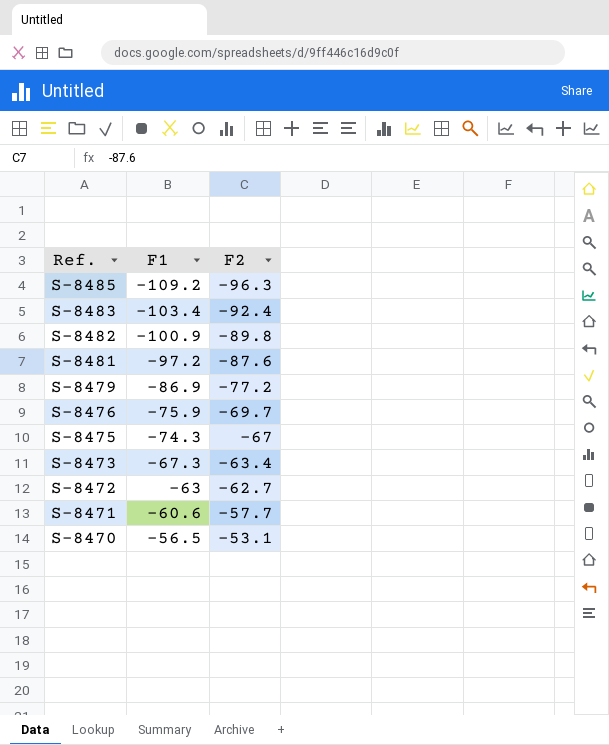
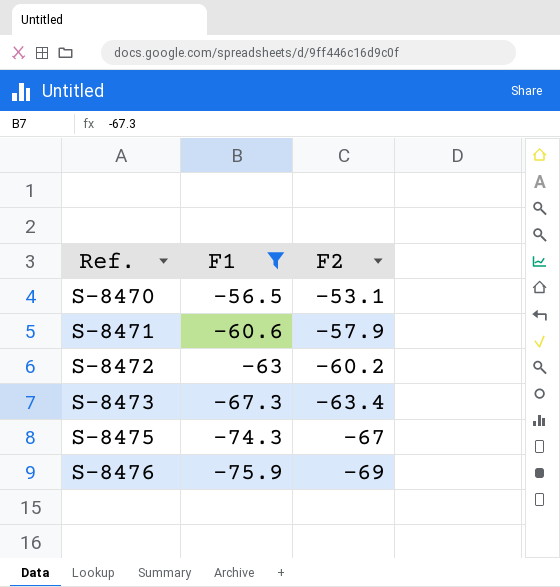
filter: none -> F1 >= -75.9
row order: Ref. descending -> Ref. ascending
S-8471 | F2: -57.7 -> -57.9
S-8472 | F2: -62.7 -> -60.2
S-8476 | F2: -69.7 -> -69

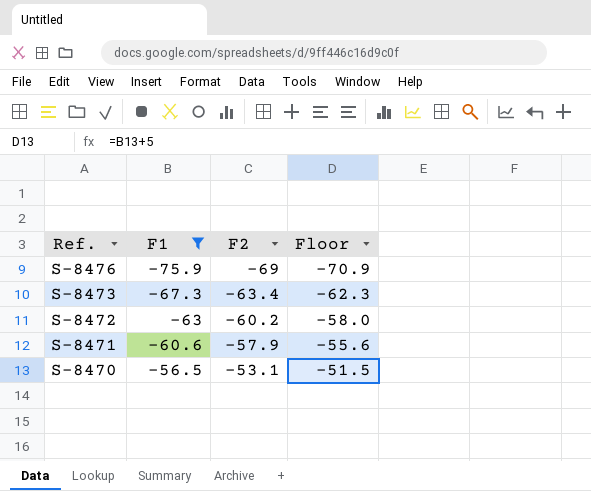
row order: Ref. ascending -> Ref. descending
column Floor | formula: none -> [F1] + 5
row S-8475: -74.3 | -67 -> none

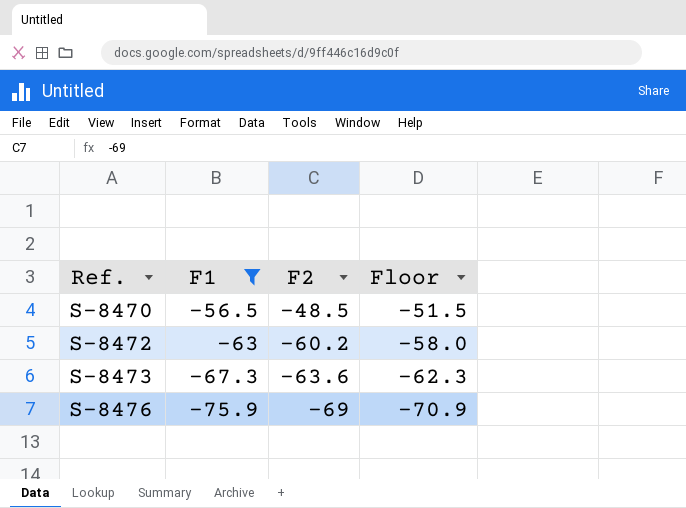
row order: Ref. descending -> Ref. ascending
row S-8471: -60.6 | -57.9 | -55.6 -> none
S-8470 | F2: -53.1 -> -48.5
S-8473 | F2: -63.4 -> -63.6

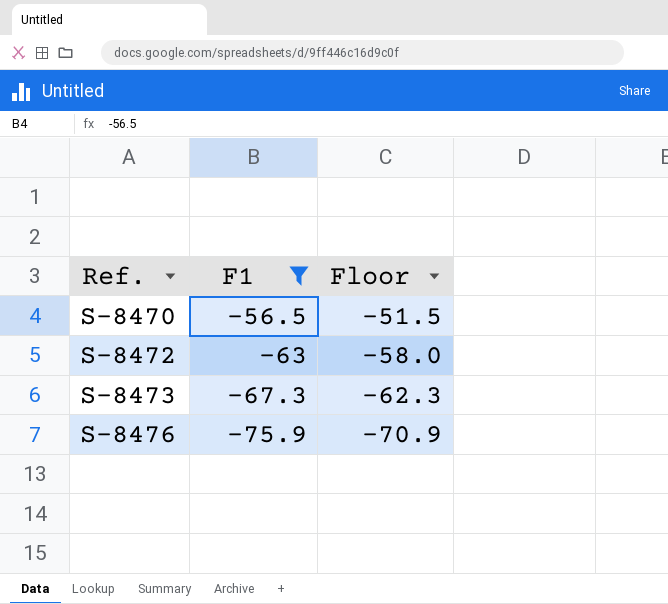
column F2 | position: 3 -> none

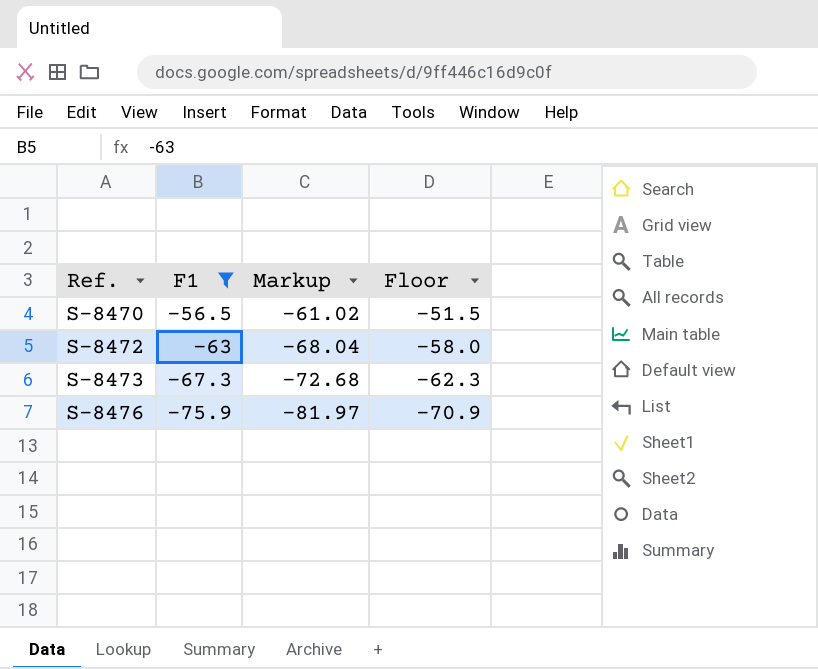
column Markup | formula: none -> [F1] * 1.08

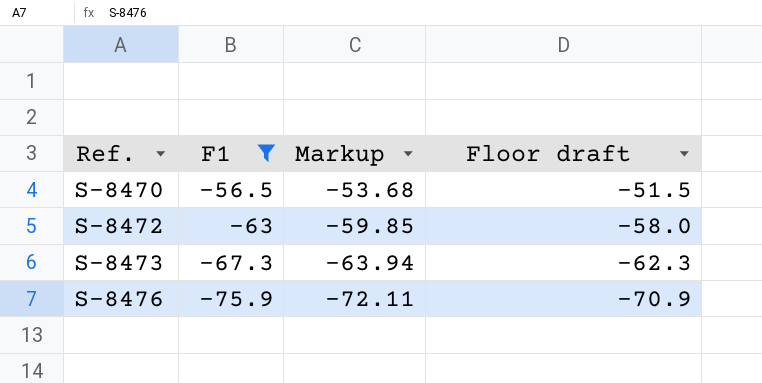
column Markup | formula: [F1] * 1.08 -> [F1] * 0.95
column name: Floor -> Floor draft

